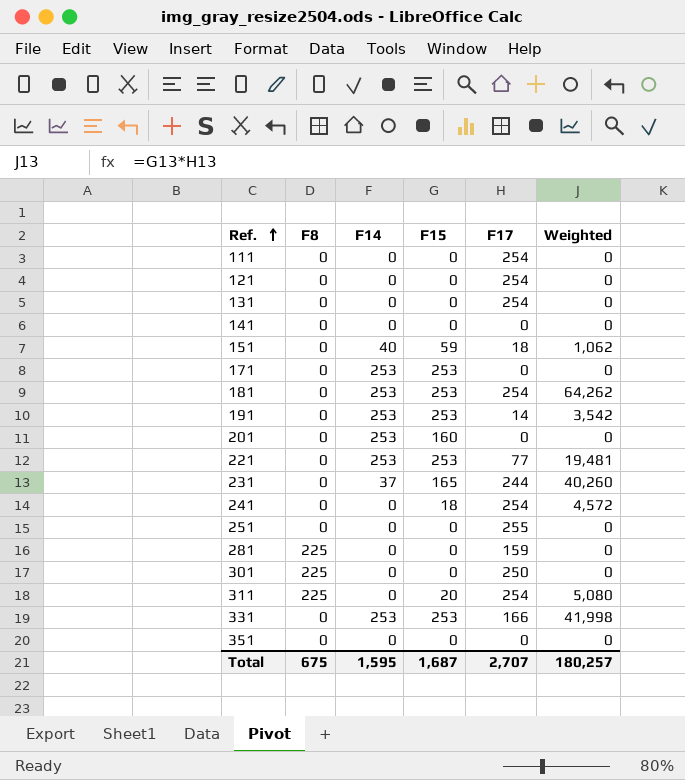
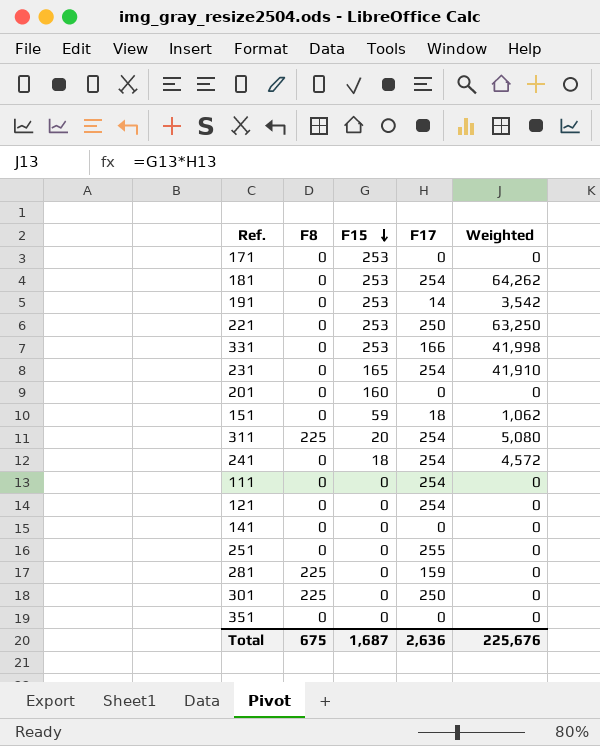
row order: Ref. ascending -> F15 descending
column F14 | position: 3 -> none
row 131: 0 | 0 | 0 | 254 | 0 -> none
221 | F17: 77 -> 250
221 | Weighted: 19,481 -> 63,250
231 | F17: 244 -> 254
231 | Weighted: 40,260 -> 41,910
Total | F17: 2,707 -> 2,636
Total | Weighted: 180,257 -> 225,676

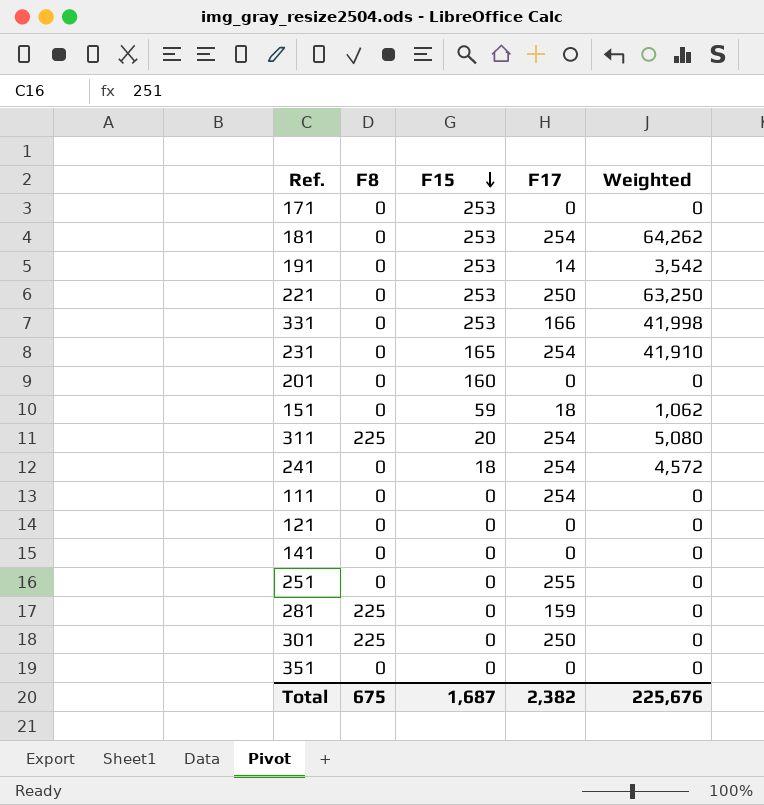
121 | F17: 254 -> 0
Total | F17: 2,636 -> 2,382

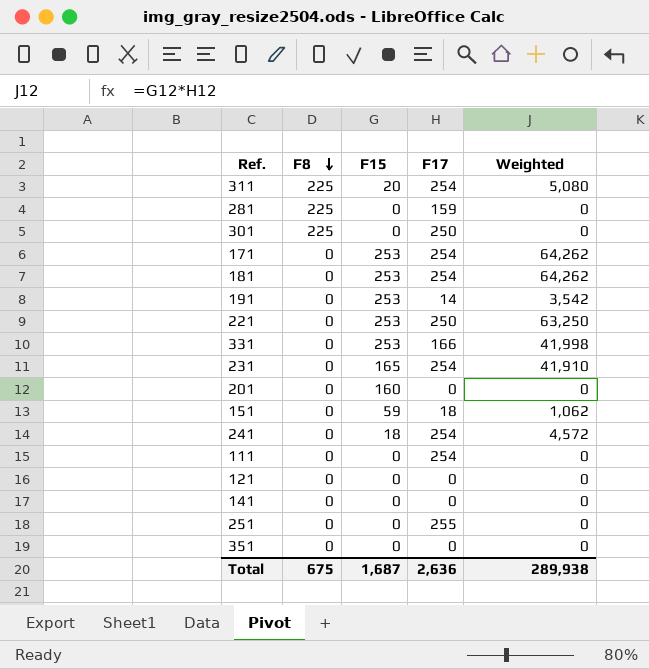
row order: F15 descending -> F8 descending
171 | F17: 0 -> 254
171 | Weighted: 0 -> 64,262
Total | F17: 2,382 -> 2,636
Total | Weighted: 225,676 -> 289,938

